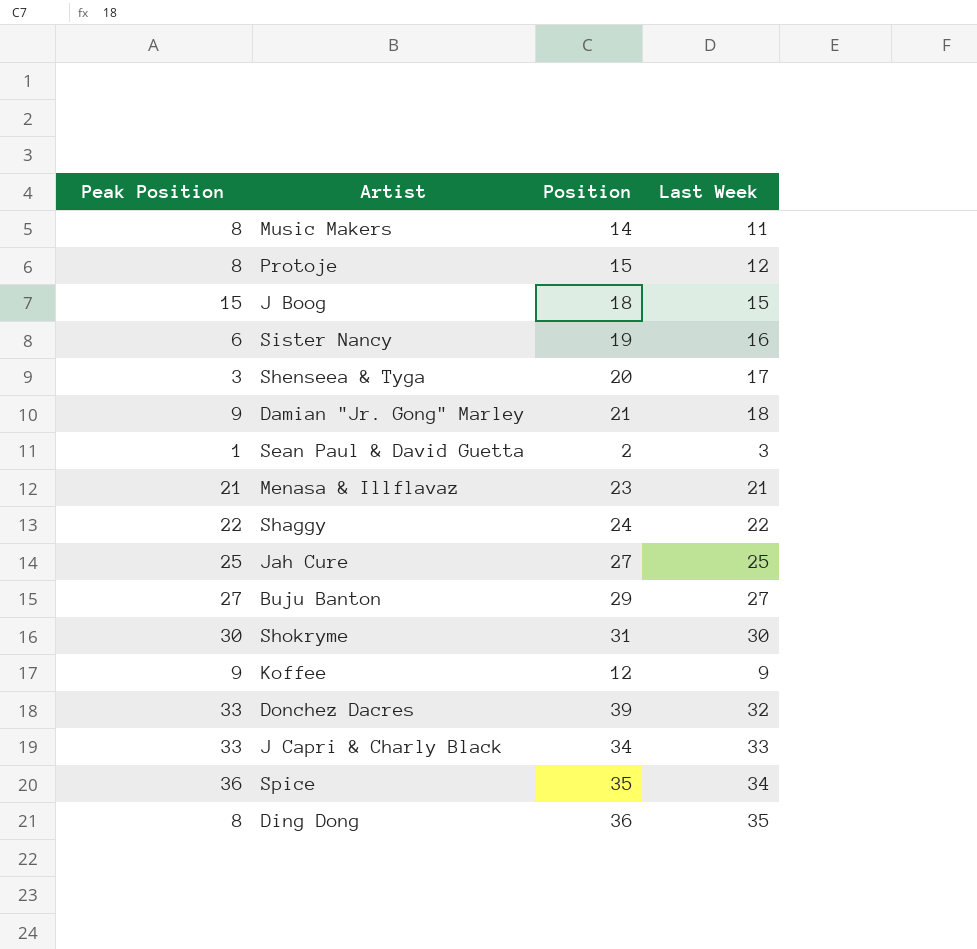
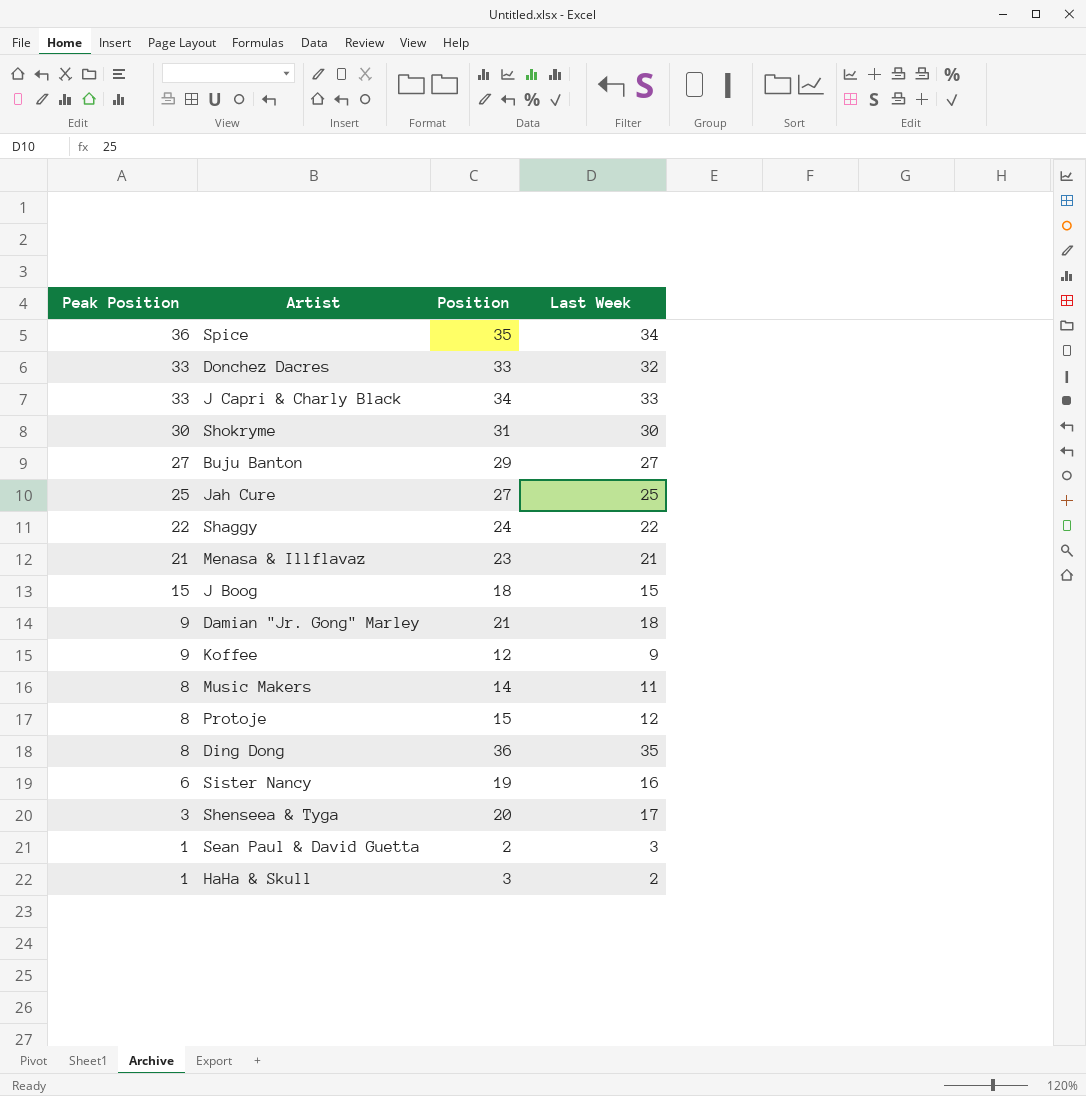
row order: none -> Peak Position descending
Donchez Dacres | Position: 39 -> 33
row HaHa & Skull: none -> 1 | 3 | 2

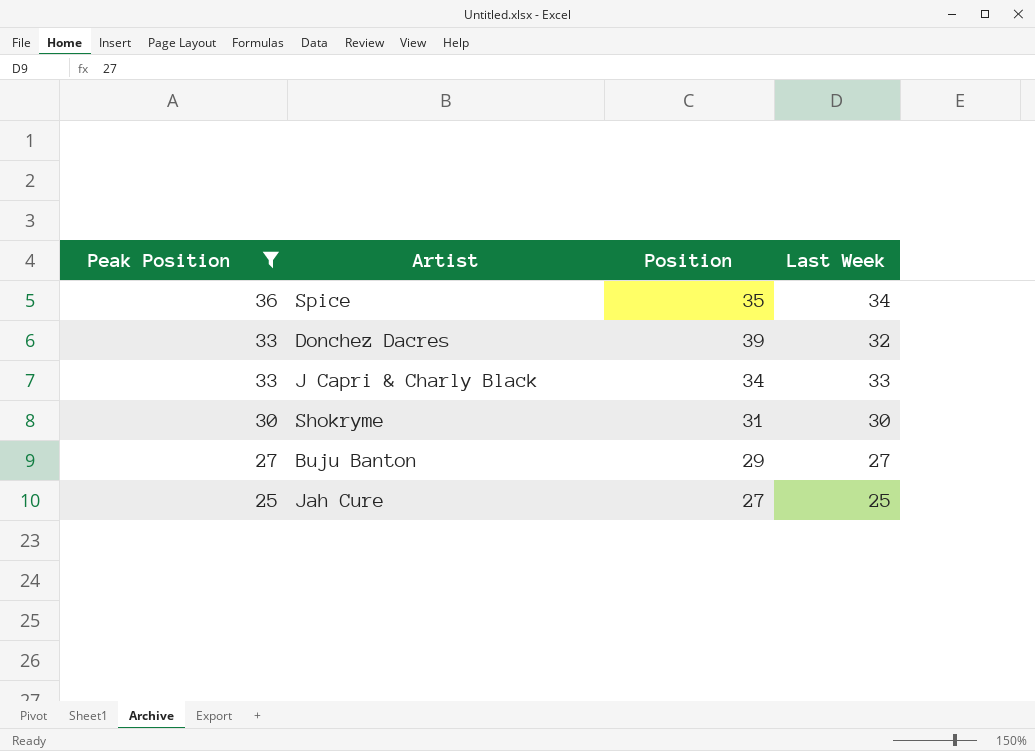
filter: none -> Peak Position >= 25
Donchez Dacres | Position: 33 -> 39

